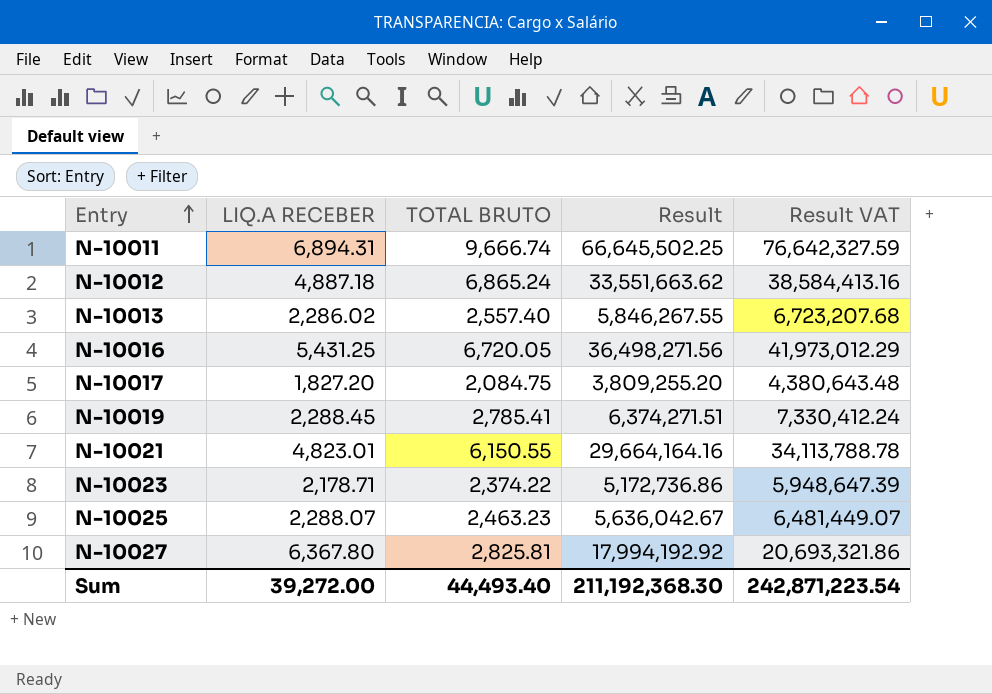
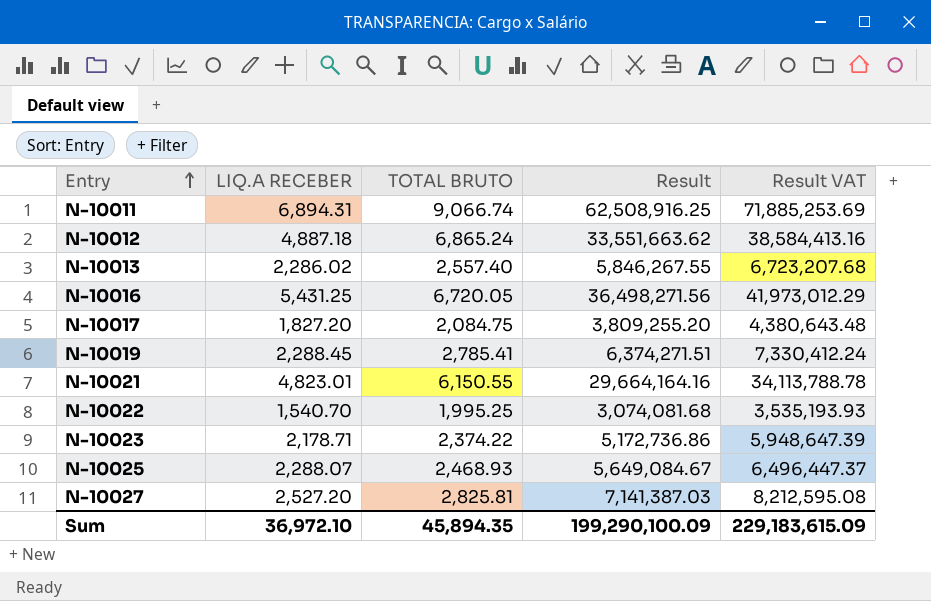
N-10011 | TOTAL BRUTO: 9,666.74 -> 9,066.74
N-10011 | Result: 66,645,502.25 -> 62,508,916.25
N-10011 | Result VAT: 76,642,327.59 -> 71,885,253.69
row N-10022: none -> 1,540.70 | 1,995.25 | 3,074,081.68 | 3,535,193.93
N-10025 | TOTAL BRUTO: 2,463.23 -> 2,468.93
N-10025 | Result: 5,636,042.67 -> 5,649,084.67
N-10025 | Result VAT: 6,481,449.07 -> 6,496,447.37
N-10027 | LIQ.A RECEBER: 6,367.80 -> 2,527.20
N-10027 | Result: 17,994,192.92 -> 7,141,387.03
N-10027 | Result VAT: 20,693,321.86 -> 8,212,595.08
Sum | LIQ.A RECEBER: 39,272.00 -> 36,972.10
Sum | TOTAL BRUTO: 44,493.40 -> 45,894.35
Sum | Result: 211,192,368.30 -> 199,290,100.09
Sum | Result VAT: 242,871,223.54 -> 229,183,615.09

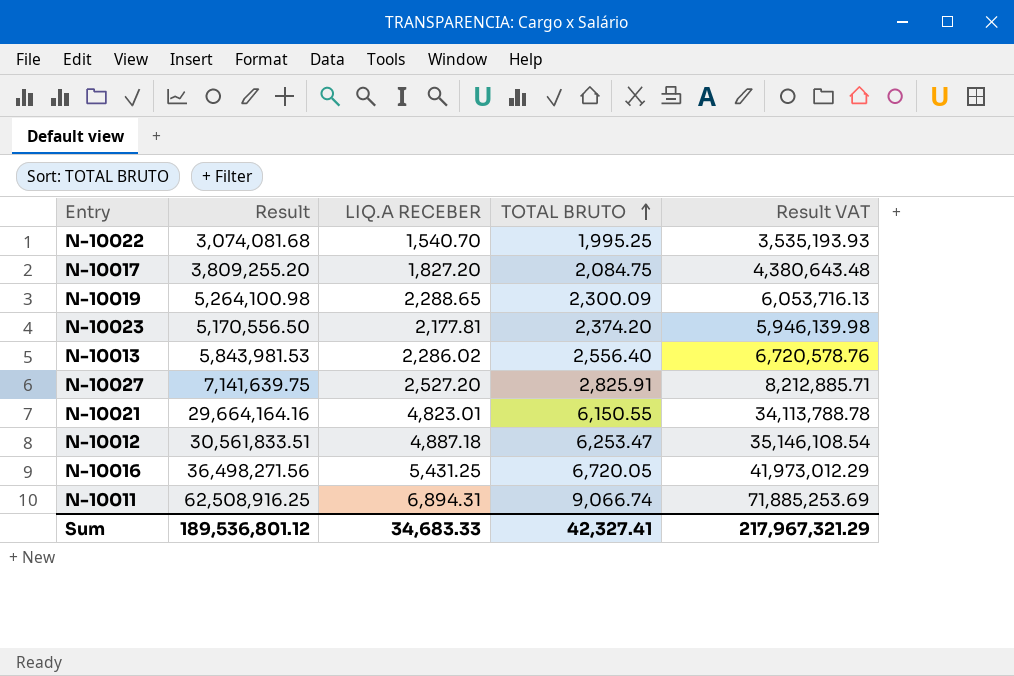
row order: Entry ascending -> TOTAL BRUTO ascending
column Result | position: 4 -> 2
row N-10025: 2,288.07 | 2,468.93 | 5,649,084.67 | 6,496,447.37 -> none
N-10019 | Result: 6,374,271.51 -> 5,264,100.98
N-10019 | LIQ.A RECEBER: 2,288.45 -> 2,288.65
N-10019 | TOTAL BRUTO: 2,785.41 -> 2,300.09
N-10019 | Result VAT: 7,330,412.24 -> 6,053,716.13
N-10023 | Result: 5,172,736.86 -> 5,170,556.50
N-10023 | LIQ.A RECEBER: 2,178.71 -> 2,177.81
N-10023 | TOTAL BRUTO: 2,374.22 -> 2,374.20
N-10023 | Result VAT: 5,948,647.39 -> 5,946,139.98
N-10013 | Result: 5,846,267.55 -> 5,843,981.53
N-10013 | TOTAL BRUTO: 2,557.40 -> 2,556.40
N-10013 | Result VAT: 6,723,207.68 -> 6,720,578.76
N-10027 | Result: 7,141,387.03 -> 7,141,639.75
N-10027 | TOTAL BRUTO: 2,825.81 -> 2,825.91
N-10027 | Result VAT: 8,212,595.08 -> 8,212,885.71
N-10012 | Result: 33,551,663.62 -> 30,561,833.51
N-10012 | TOTAL BRUTO: 6,865.24 -> 6,253.47
N-10012 | Result VAT: 38,584,413.16 -> 35,146,108.54
Sum | Result: 199,290,100.09 -> 189,536,801.12
Sum | LIQ.A RECEBER: 36,972.10 -> 34,683.33
Sum | TOTAL BRUTO: 45,894.35 -> 42,327.41
Sum | Result VAT: 229,183,615.09 -> 217,967,321.29

